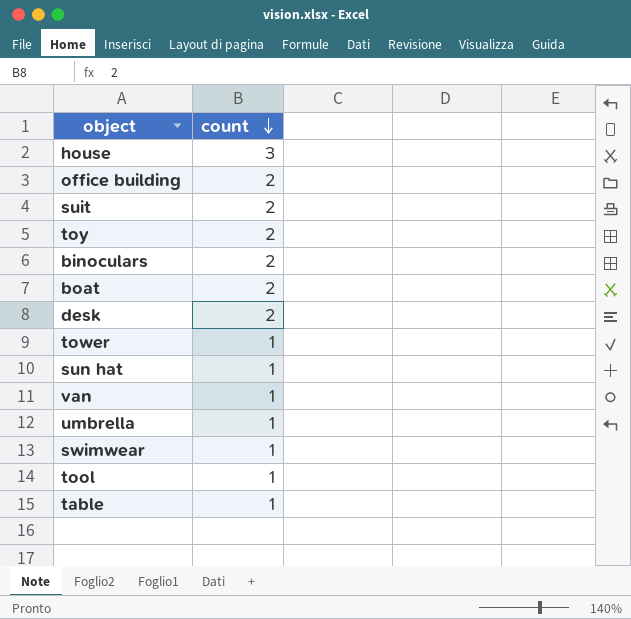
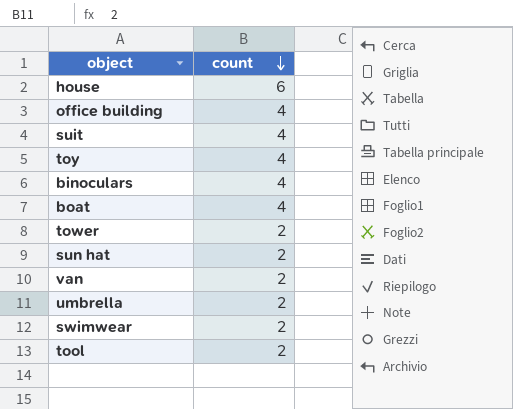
row desk: 2 -> none
row table: 1 -> none
house | count: 3 -> 6
office building | count: 2 -> 4
suit | count: 2 -> 4
toy | count: 2 -> 4
binoculars | count: 2 -> 4
boat | count: 2 -> 4
tower | count: 1 -> 2
sun hat | count: 1 -> 2
van | count: 1 -> 2
umbrella | count: 1 -> 2
swimwear | count: 1 -> 2
tool | count: 1 -> 2

